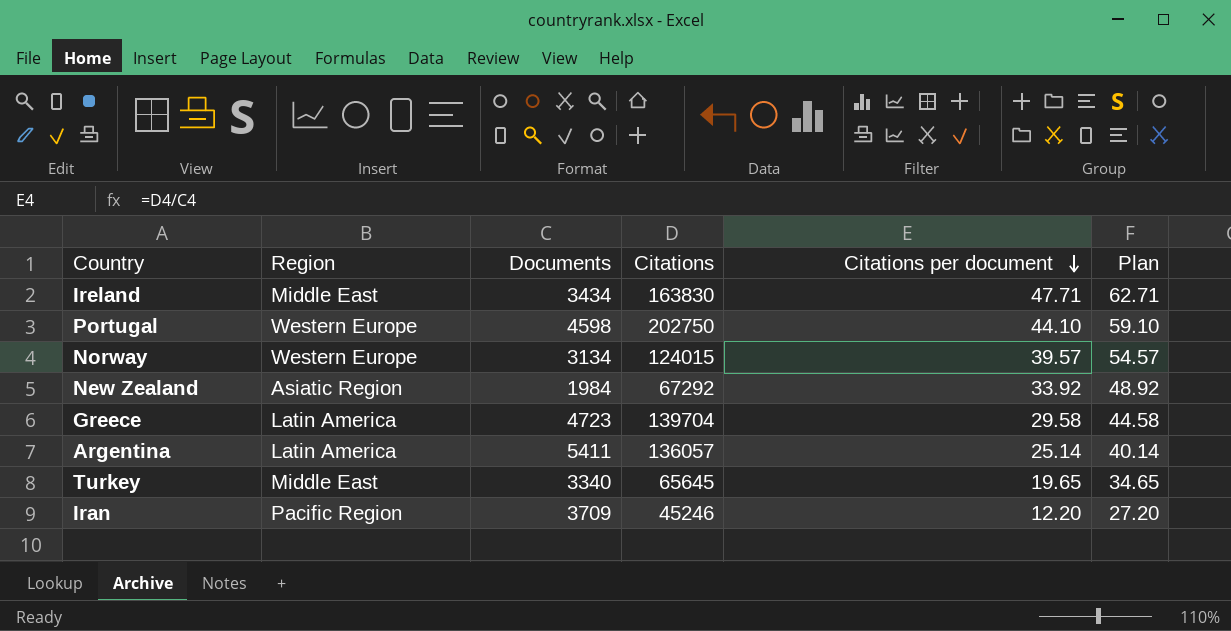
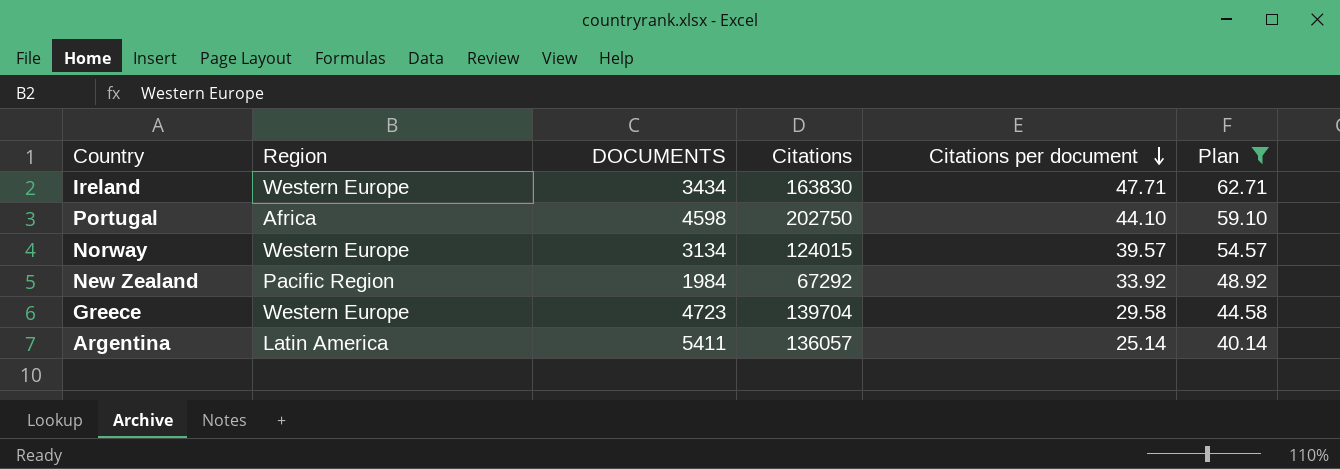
filter: none -> Plan >= 40.14
column name: Documents -> DOCUMENTS
Ireland | Region: Middle East -> Western Europe
Portugal | Region: Western Europe -> Africa
New Zealand | Region: Asiatic Region -> Pacific Region
Greece | Region: Latin America -> Western Europe

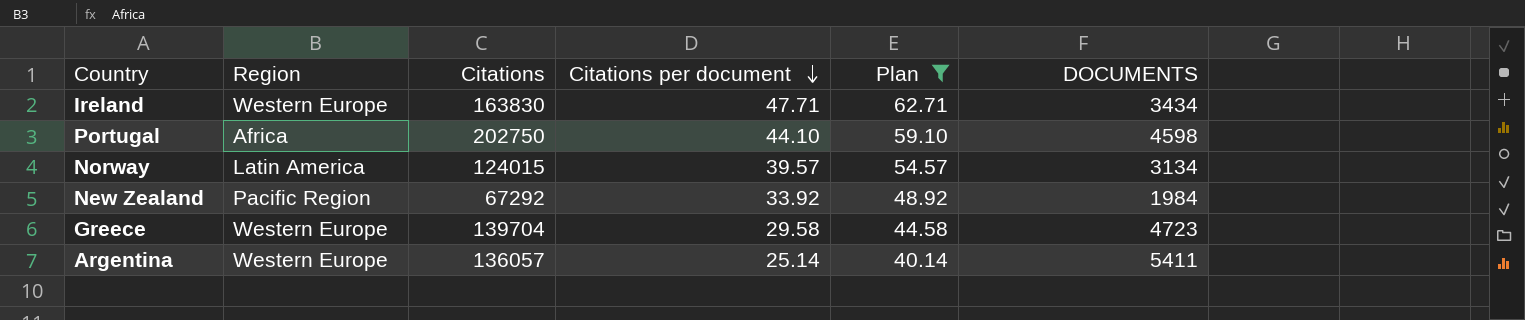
column DOCUMENTS | position: 3 -> 6
Norway | Region: Western Europe -> Latin America
Argentina | Region: Latin America -> Western Europe

